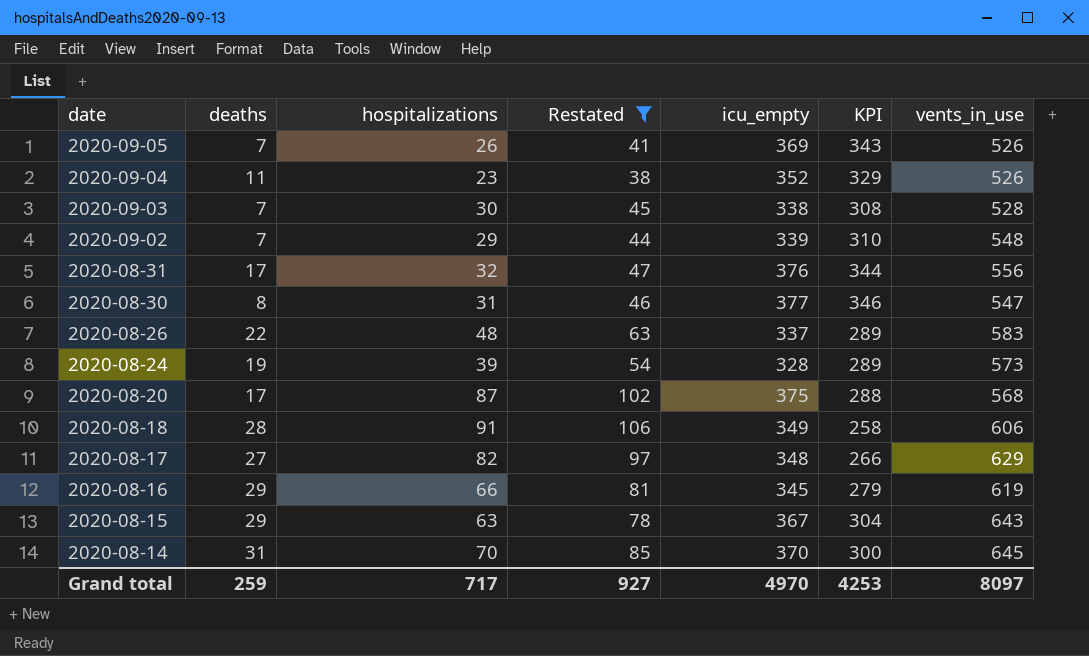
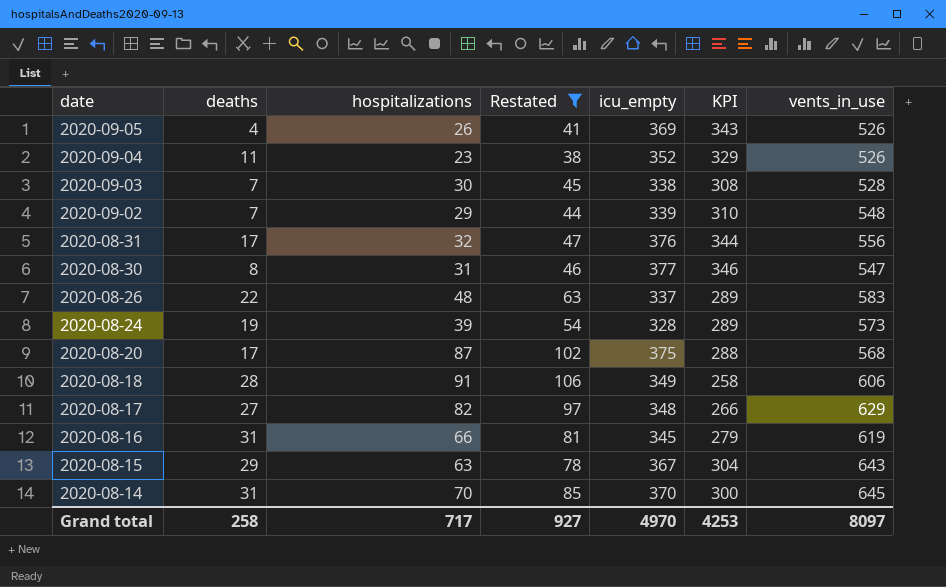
2020-09-05 | deaths: 7 -> 4
2020-08-16 | deaths: 29 -> 31
Grand total | deaths: 259 -> 258

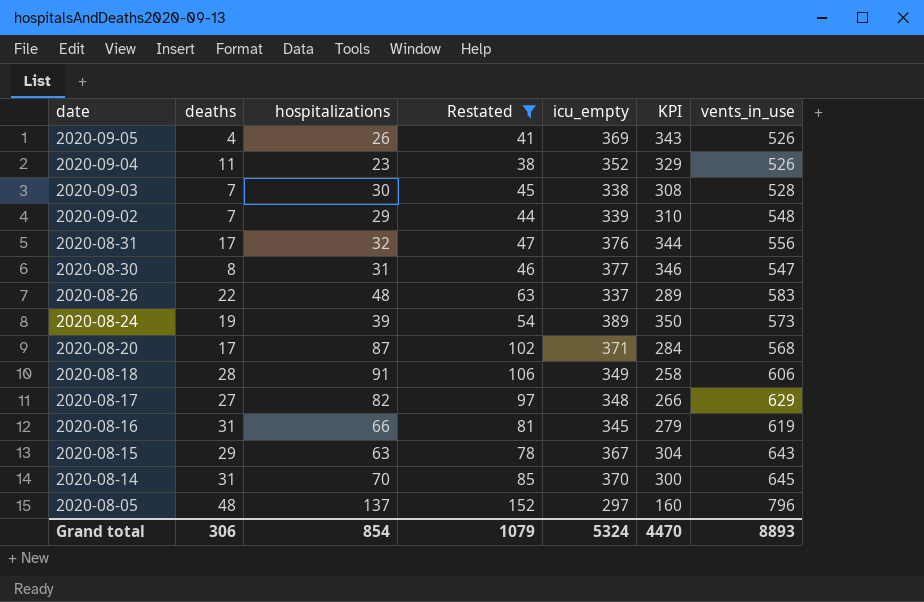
2020-08-24 | icu_empty: 328 -> 389
2020-08-24 | KPI: 289 -> 350
2020-08-20 | icu_empty: 375 -> 371
2020-08-20 | KPI: 288 -> 284
row 2020-08-05: none -> 48 | 137 | 152 | 297 | 160 | 796
Grand total | deaths: 258 -> 306
Grand total | hospitalizations: 717 -> 854
Grand total | Restated: 927 -> 1079
Grand total | icu_empty: 4970 -> 5324
Grand total | KPI: 4253 -> 4470
Grand total | vents_in_use: 8097 -> 8893

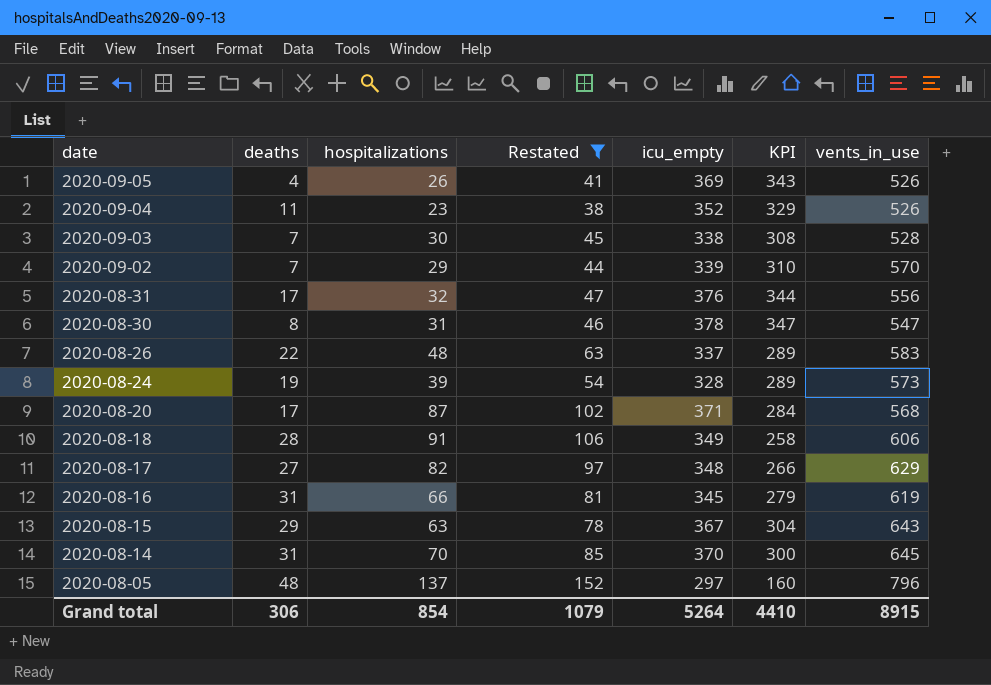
2020-09-02 | vents_in_use: 548 -> 570
2020-08-30 | icu_empty: 377 -> 378
2020-08-30 | KPI: 346 -> 347
2020-08-24 | icu_empty: 389 -> 328
2020-08-24 | KPI: 350 -> 289
Grand total | icu_empty: 5324 -> 5264
Grand total | KPI: 4470 -> 4410
Grand total | vents_in_use: 8893 -> 8915

